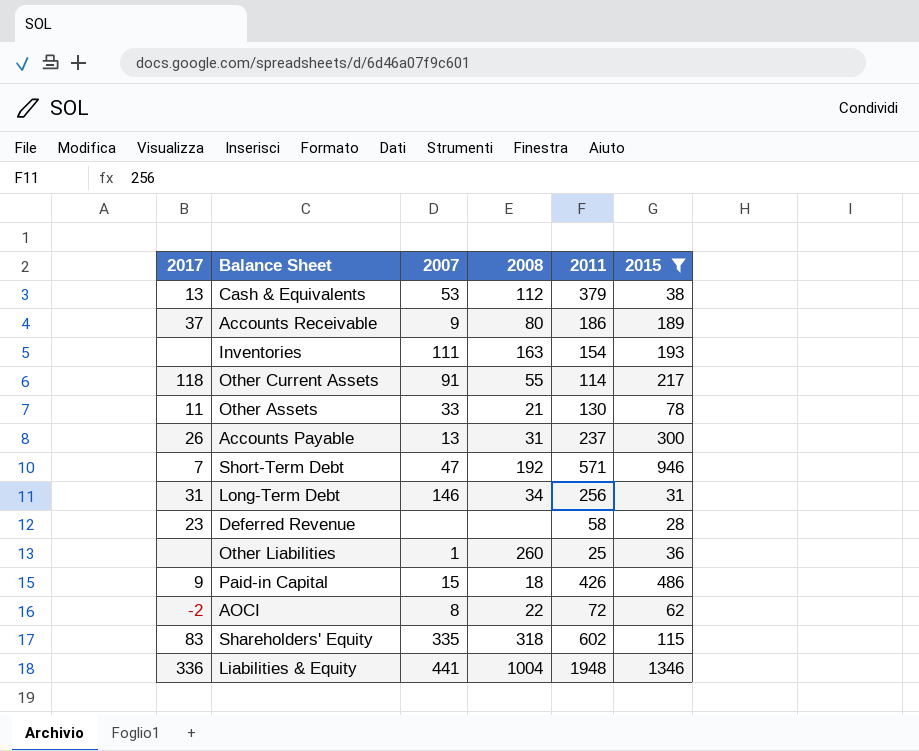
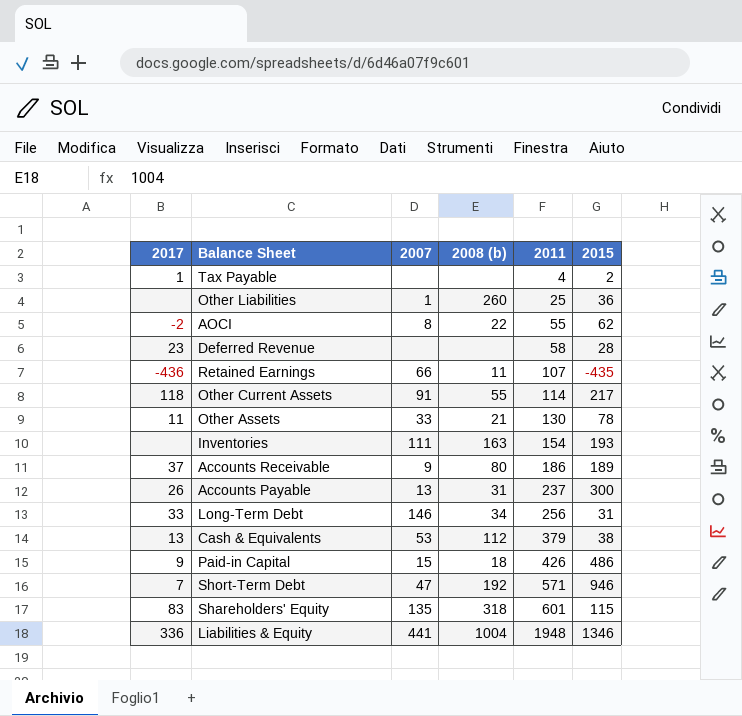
filter: 2015 >= 28 -> none
row order: none -> 2011 ascending
column name: 2008 -> 2008 (b)
AOCI | 2011: 72 -> 55
Long-Term Debt | 2017: 31 -> 33
Shareholders' Equity | 2007: 335 -> 135
Shareholders' Equity | 2011: 602 -> 601

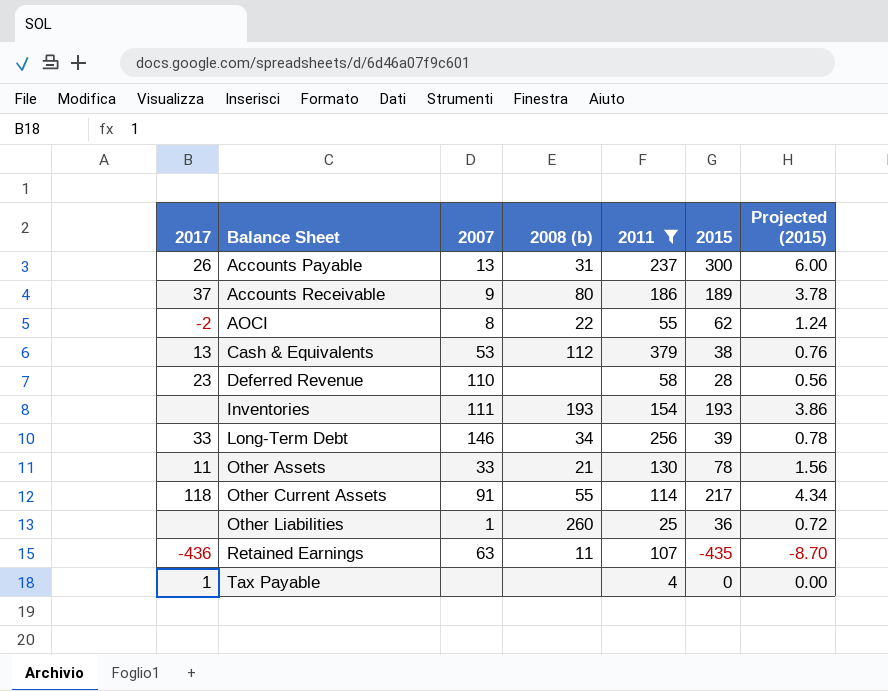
filter: none -> 2011 <= 379
row order: 2011 ascending -> Balance Sheet ascending
column Projected (2015) | formula: none -> [2015] * 0.02
Deferred Revenue | 2007: none -> 110
Inventories | 2008 (b): 163 -> 193
Long-Term Debt | 2015: 31 -> 39
Retained Earnings | 2007: 66 -> 63
Tax Payable | 2015: 2 -> 0

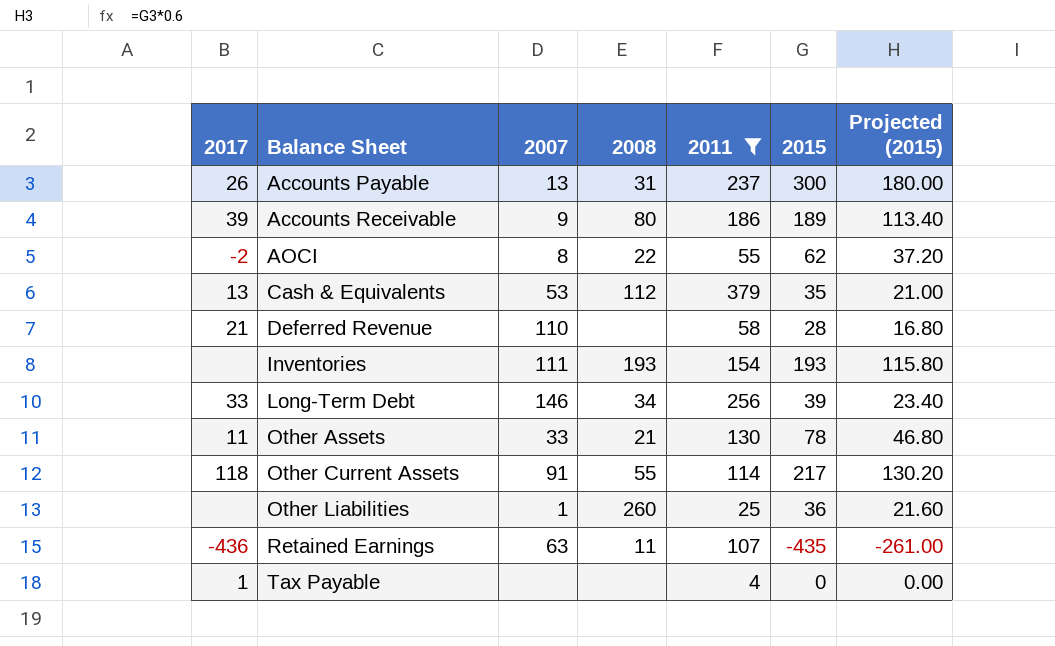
column name: 2008 (b) -> 2008
column Projected (2015) | formula: [2015] * 0.02 -> [2015] * 0.6
Accounts Receivable | 2017: 37 -> 39
Cash & Equivalents | 2015: 38 -> 35
Deferred Revenue | 2017: 23 -> 21

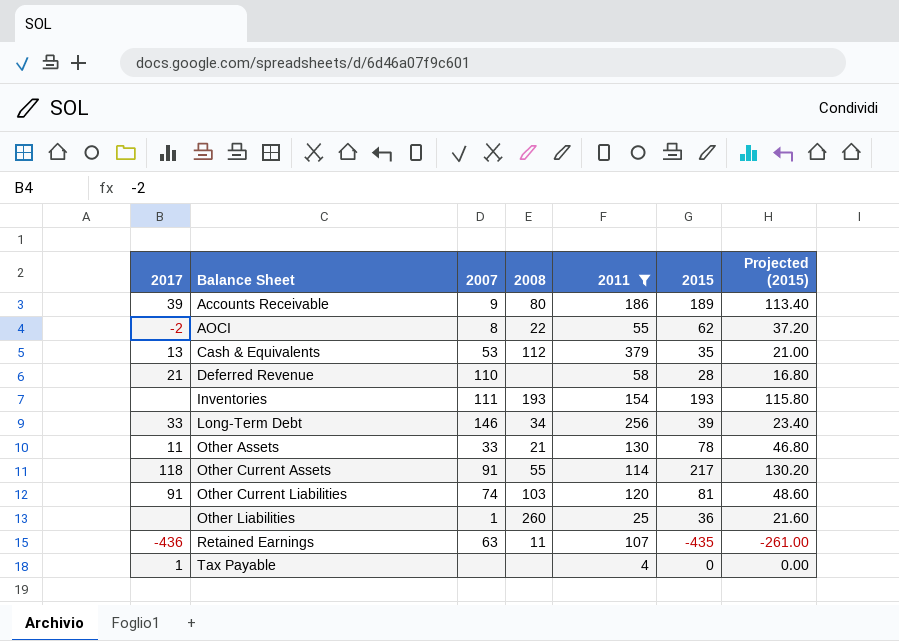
row Accounts Payable: 26 | 13 | 31 | 237 | 300 | 180.00 -> none
row Other Current Liabilities: none -> 91 | 74 | 103 | 120 | 81 | 48.60

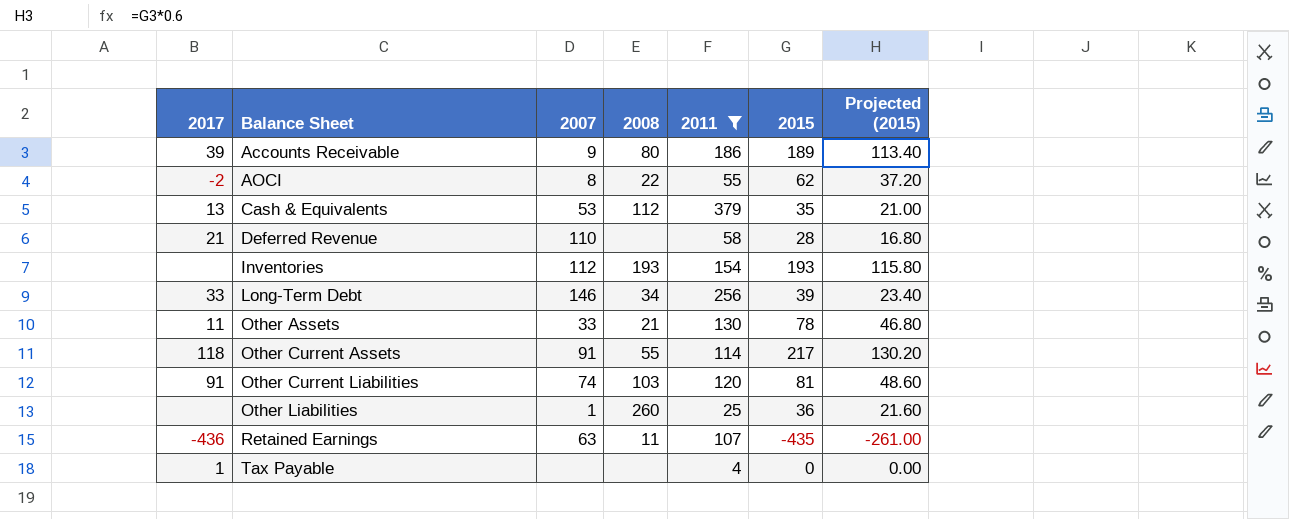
Inventories | 2007: 111 -> 112

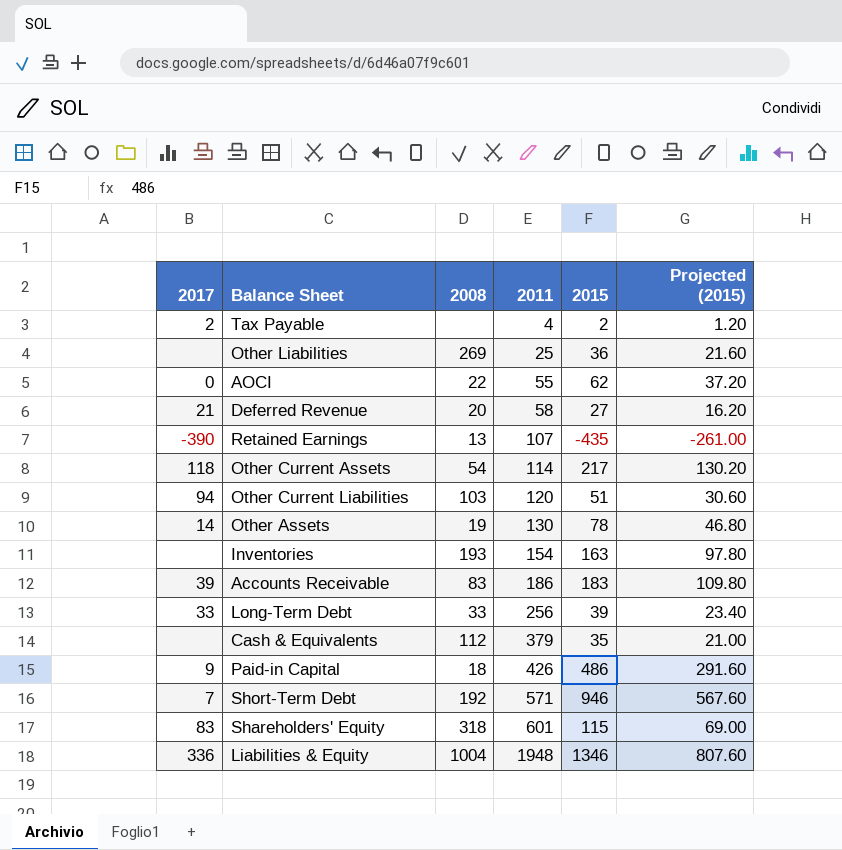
filter: 2011 <= 379 -> none
row order: Balance Sheet ascending -> 2011 ascending
column 2007 | position: 3 -> none
Tax Payable | 2017: 1 -> 2
Tax Payable | 2015: 0 -> 2
Tax Payable | Projected (2015): 0.00 -> 1.20
Other Liabilities | 2008: 260 -> 269
AOCI | 2017: -2 -> 0
Deferred Revenue | 2008: none -> 20
Deferred Revenue | 2015: 28 -> 27
Deferred Revenue | Projected (2015): 16.80 -> 16.20
Retained Earnings | 2017: -436 -> -390
Retained Earnings | 2008: 11 -> 13
Other Current Assets | 2008: 55 -> 54
Other Current Liabilities | 2017: 91 -> 94
Other Current Liabilities | 2015: 81 -> 51
Other Current Liabilities | Projected (2015): 48.60 -> 30.60
Other Assets | 2017: 11 -> 14
Other Assets | 2008: 21 -> 19
Inventories | 2015: 193 -> 163
Inventories | Projected (2015): 115.80 -> 97.80
Accounts Receivable | 2008: 80 -> 83
Accounts Receivable | 2015: 189 -> 183
Accounts Receivable | Projected (2015): 113.40 -> 109.80
Long-Term Debt | 2008: 34 -> 33
Cash & Equivalents | 2017: 13 -> none

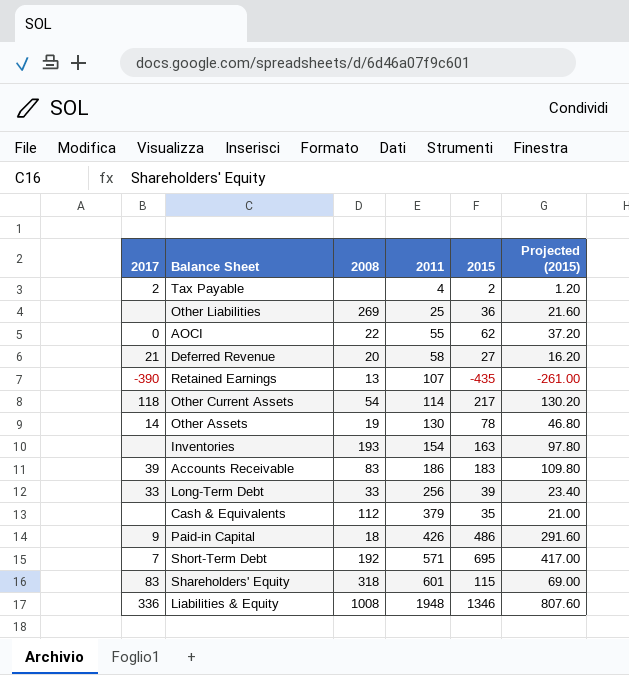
row Other Current Liabilities: 94 | 103 | 120 | 51 | 30.60 -> none
Short-Term Debt | 2015: 946 -> 695
Short-Term Debt | Projected (2015): 567.60 -> 417.00
Liabilities & Equity | 2008: 1004 -> 1008

